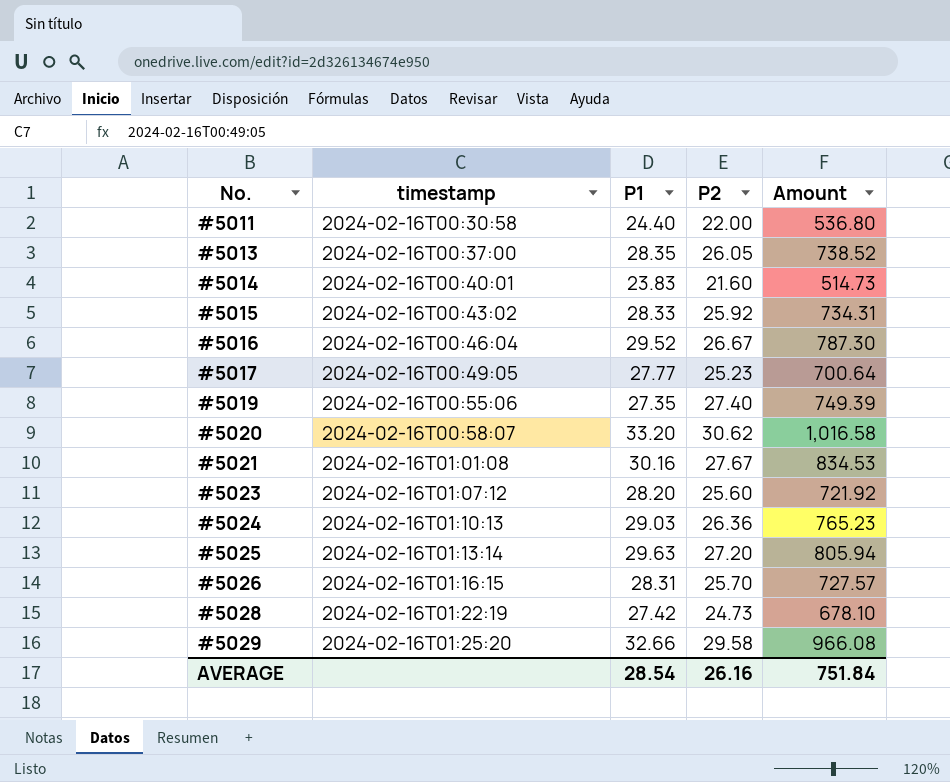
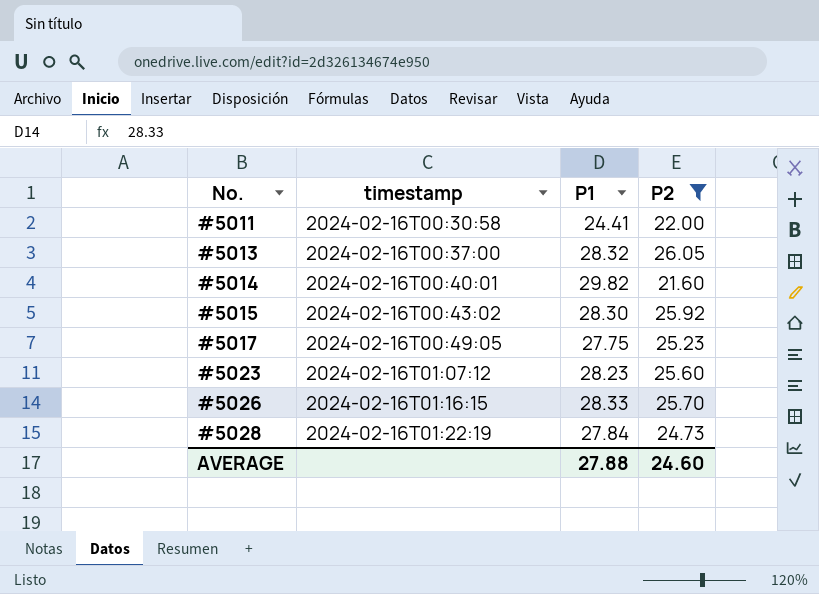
filter: none -> P2 <= 26.05
column Amount | formula: [P1] * [P2] -> none
#5011 | P1: 24.40 -> 24.41
#5013 | P1: 28.35 -> 28.32
#5014 | P1: 23.83 -> 29.82
#5015 | P1: 28.33 -> 28.30
#5017 | P1: 27.77 -> 27.75
#5023 | P1: 28.20 -> 28.23
#5026 | P1: 28.31 -> 28.33
#5028 | P1: 27.42 -> 27.84
AVERAGE | P1: 28.54 -> 27.88
AVERAGE | P2: 26.16 -> 24.60

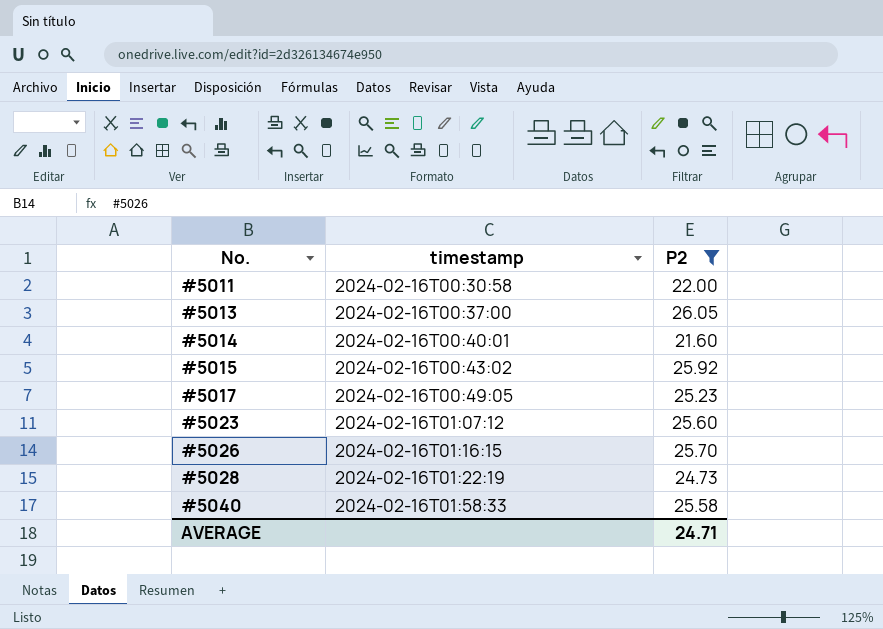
column P1 | position: 3 -> none
row #5040: none -> 2024-02-16T01:58:33 | 25.58
AVERAGE | P2: 24.60 -> 24.71

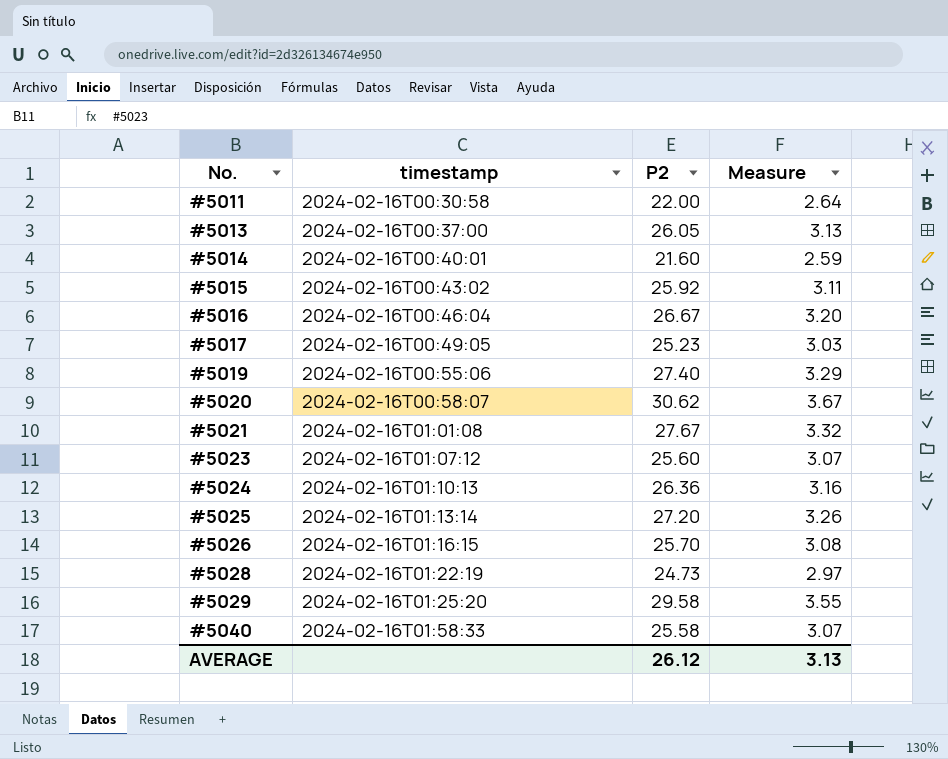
filter: P2 <= 26.05 -> none
column Measure | formula: none -> [P2] * 0.12
AVERAGE | P2: 24.71 -> 26.12

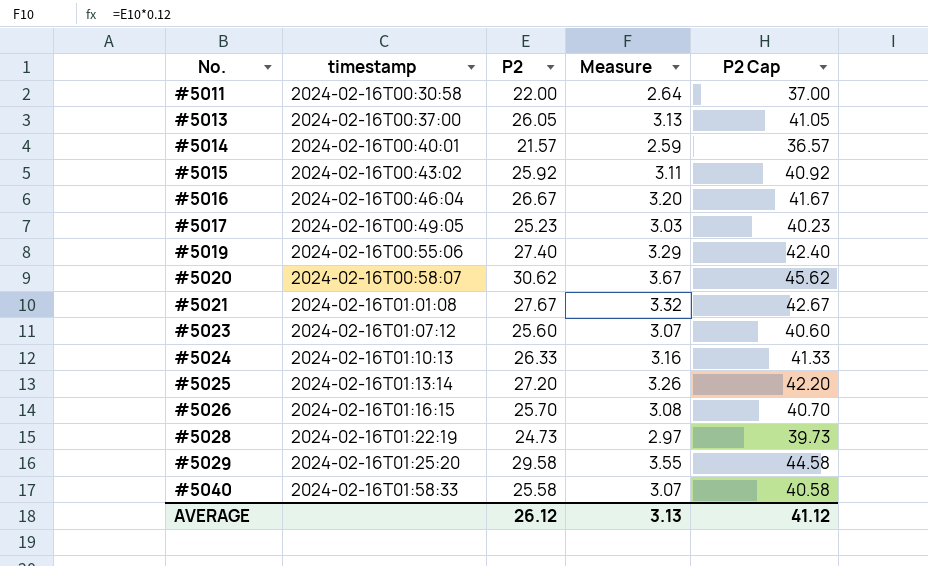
column P2 Cap | formula: none -> [P2] + 15
#5014 | P2: 21.60 -> 21.57
#5024 | P2: 26.36 -> 26.33

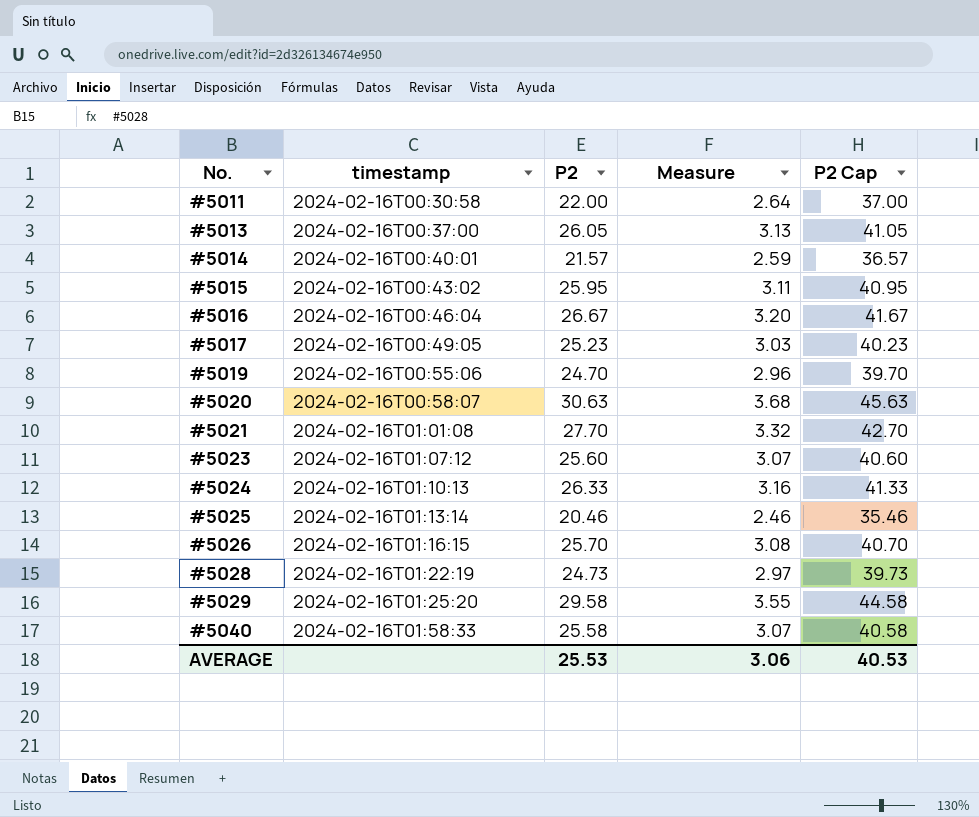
#5015 | P2: 25.92 -> 25.95
#5015 | P2 Cap: 40.92 -> 40.95
#5019 | P2: 27.40 -> 24.70
#5019 | Measure: 3.29 -> 2.96
#5019 | P2 Cap: 42.40 -> 39.70
#5020 | P2: 30.62 -> 30.63
#5020 | Measure: 3.67 -> 3.68
#5020 | P2 Cap: 45.62 -> 45.63
#5021 | P2: 27.67 -> 27.70
#5021 | P2 Cap: 42.67 -> 42.70
#5025 | P2: 27.20 -> 20.46
#5025 | Measure: 3.26 -> 2.46
#5025 | P2 Cap: 42.20 -> 35.46
AVERAGE | P2: 26.12 -> 25.53
AVERAGE | Measure: 3.13 -> 3.06
AVERAGE | P2 Cap: 41.12 -> 40.53

